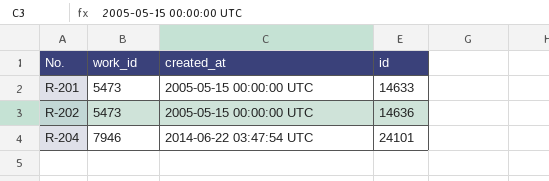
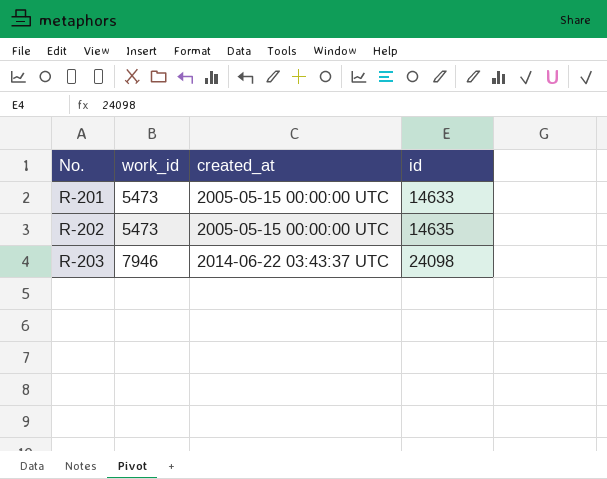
row R-204: 7946 | 2014-06-22 03:47:54 UTC | 24101 -> none
R-202 | id: 14636 -> 14635
row R-203: none -> 7946 | 2014-06-22 03:43:37 UTC | 24098

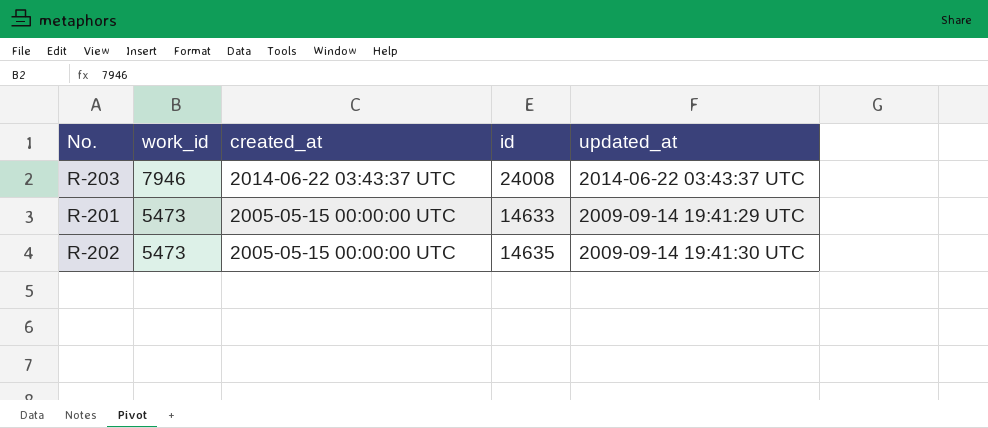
row order: No. ascending -> work_id descending
column updated_at | position: none -> 5
R-203 | id: 24098 -> 24008

